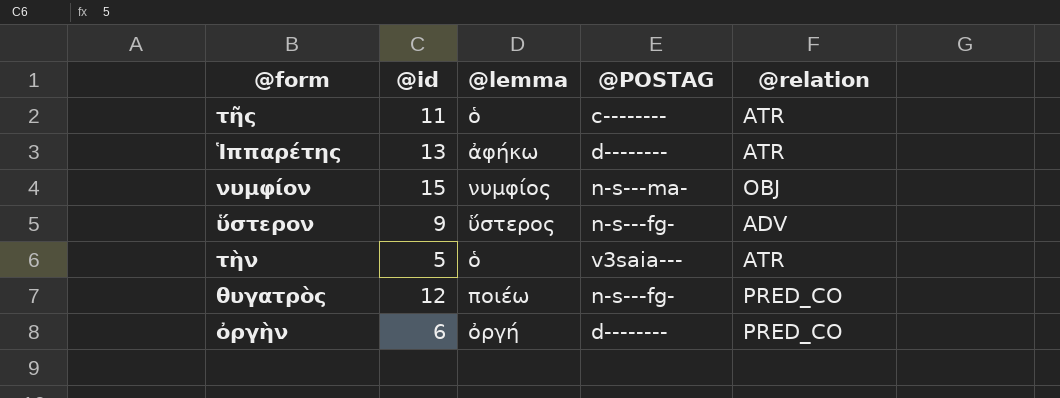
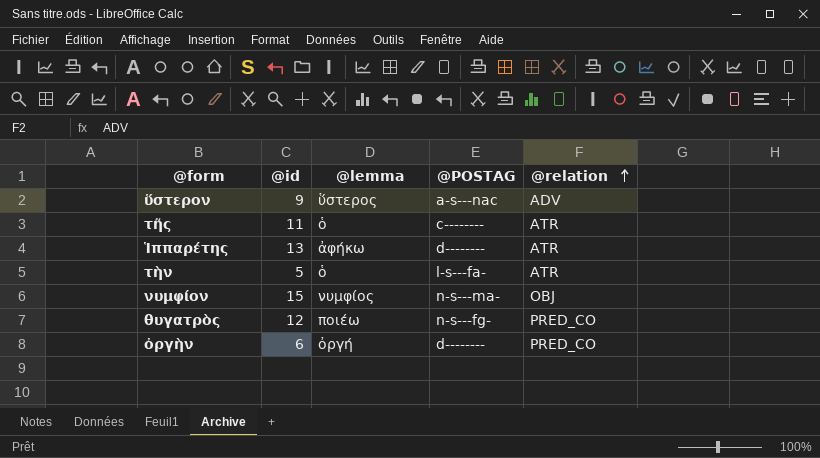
row order: none -> @relation ascending
ὕστερον | @POSTAG: n-s---fg- -> a-s---nac
τὴν | @POSTAG: v3saia--- -> l-s---fa-

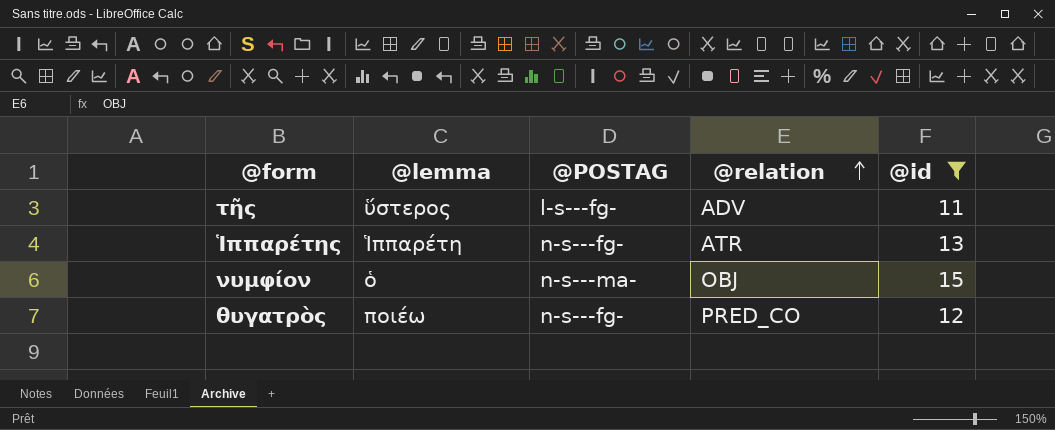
filter: none -> @id >= 11
column @id | position: 2 -> 5
τῆς | @lemma: ὁ -> ὕστερος
τῆς | @POSTAG: c-------- -> l-s---fg-
τῆς | @relation: ATR -> ADV
Ἱππαρέτης | @lemma: ἀφήκω -> Ἱππαρέτη
Ἱππαρέτης | @POSTAG: d-------- -> n-s---fg-
νυμφίον | @lemma: νυμφίος -> ὁ

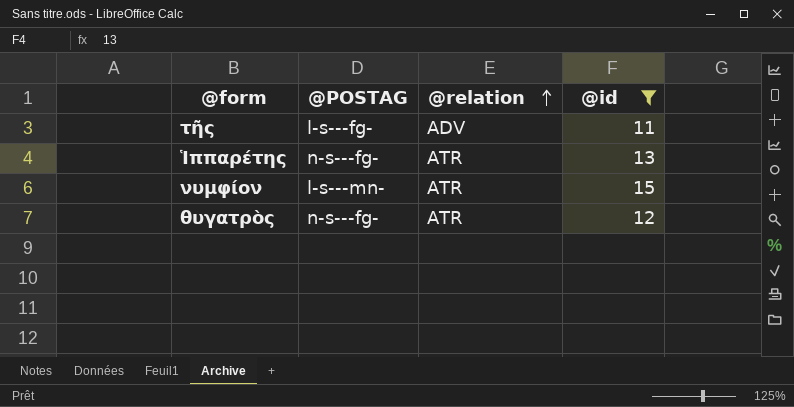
column @lemma | position: 2 -> none
νυμφίον | @POSTAG: n-s---ma- -> l-s---mn-
νυμφίον | @relation: OBJ -> ATR
θυγατρὸς | @relation: PRED_CO -> ATR

